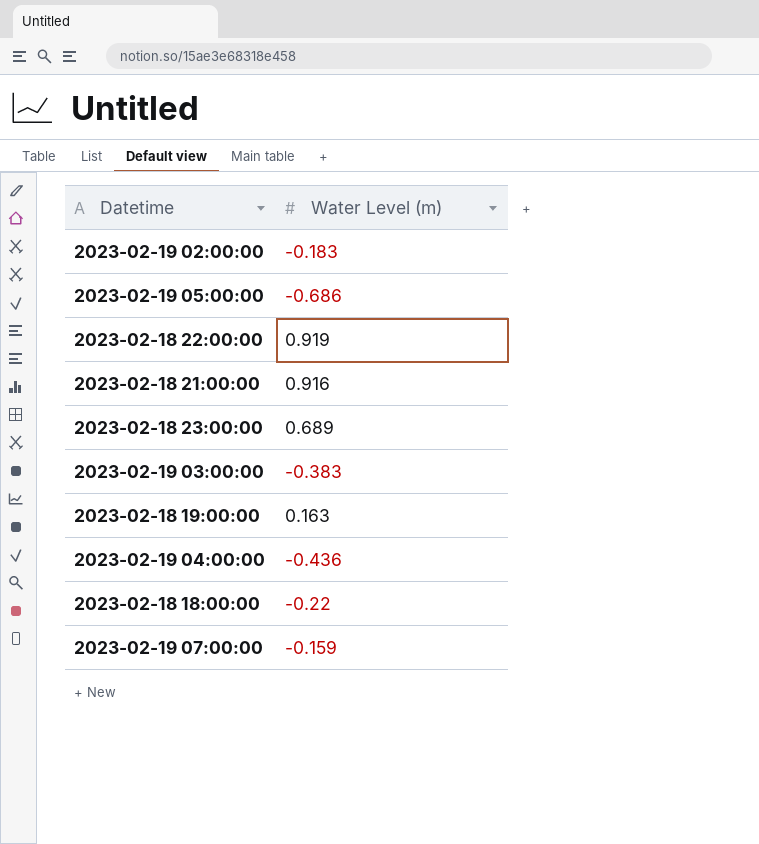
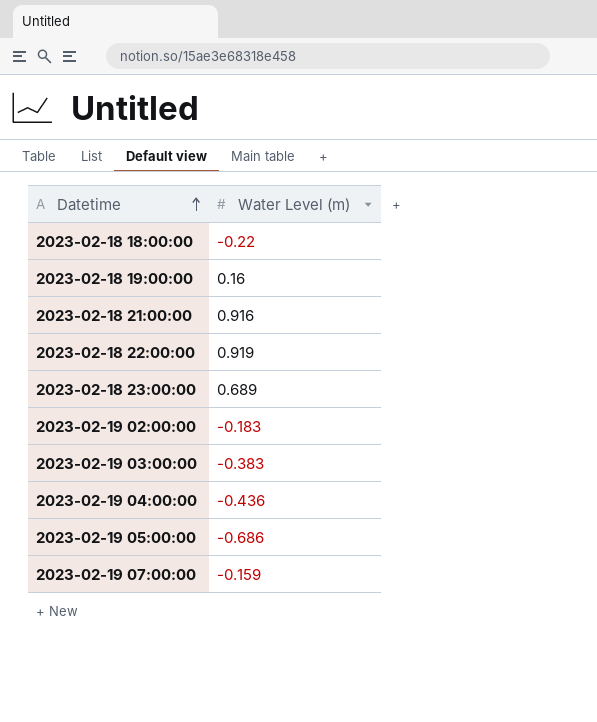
row order: none -> Datetime ascending
2023-02-18 19:00:00 | Water Level (m): 0.163 -> 0.16

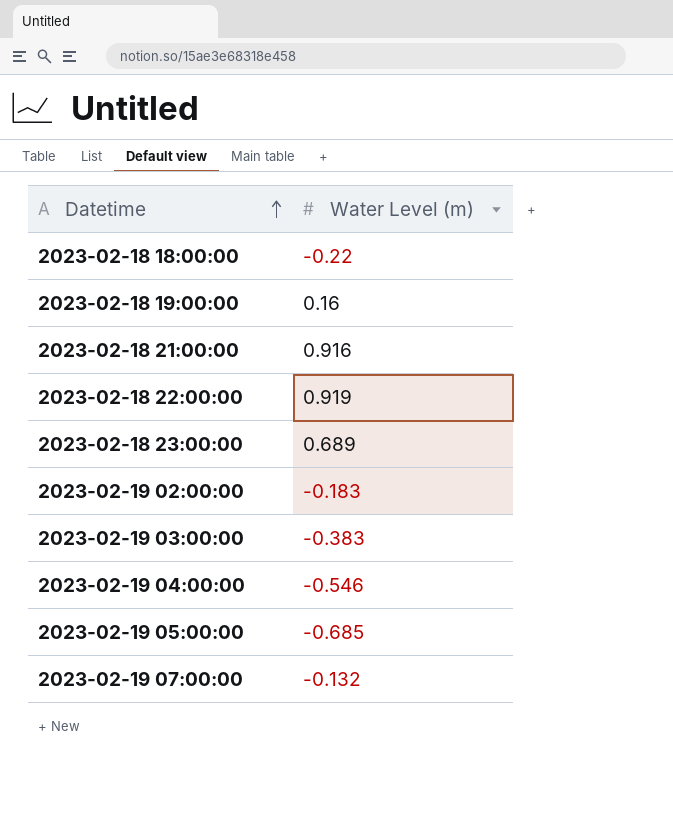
2023-02-19 04:00:00 | Water Level (m): -0.436 -> -0.546
2023-02-19 05:00:00 | Water Level (m): -0.686 -> -0.685
2023-02-19 07:00:00 | Water Level (m): -0.159 -> -0.132

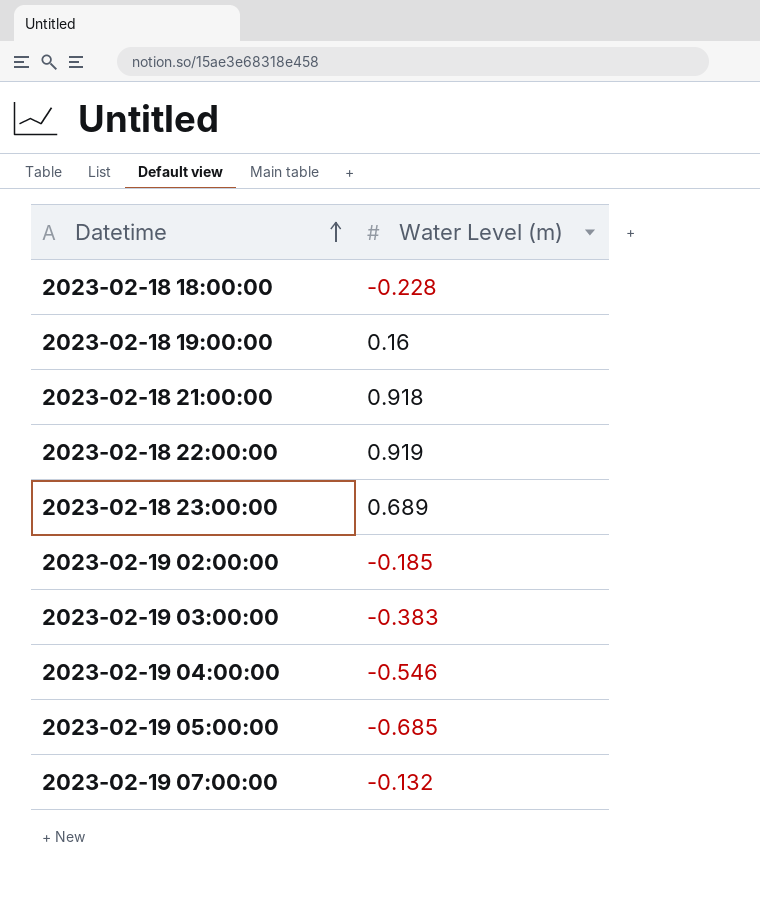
2023-02-18 18:00:00 | Water Level (m): -0.22 -> -0.228
2023-02-18 21:00:00 | Water Level (m): 0.916 -> 0.918
2023-02-19 02:00:00 | Water Level (m): -0.183 -> -0.185

